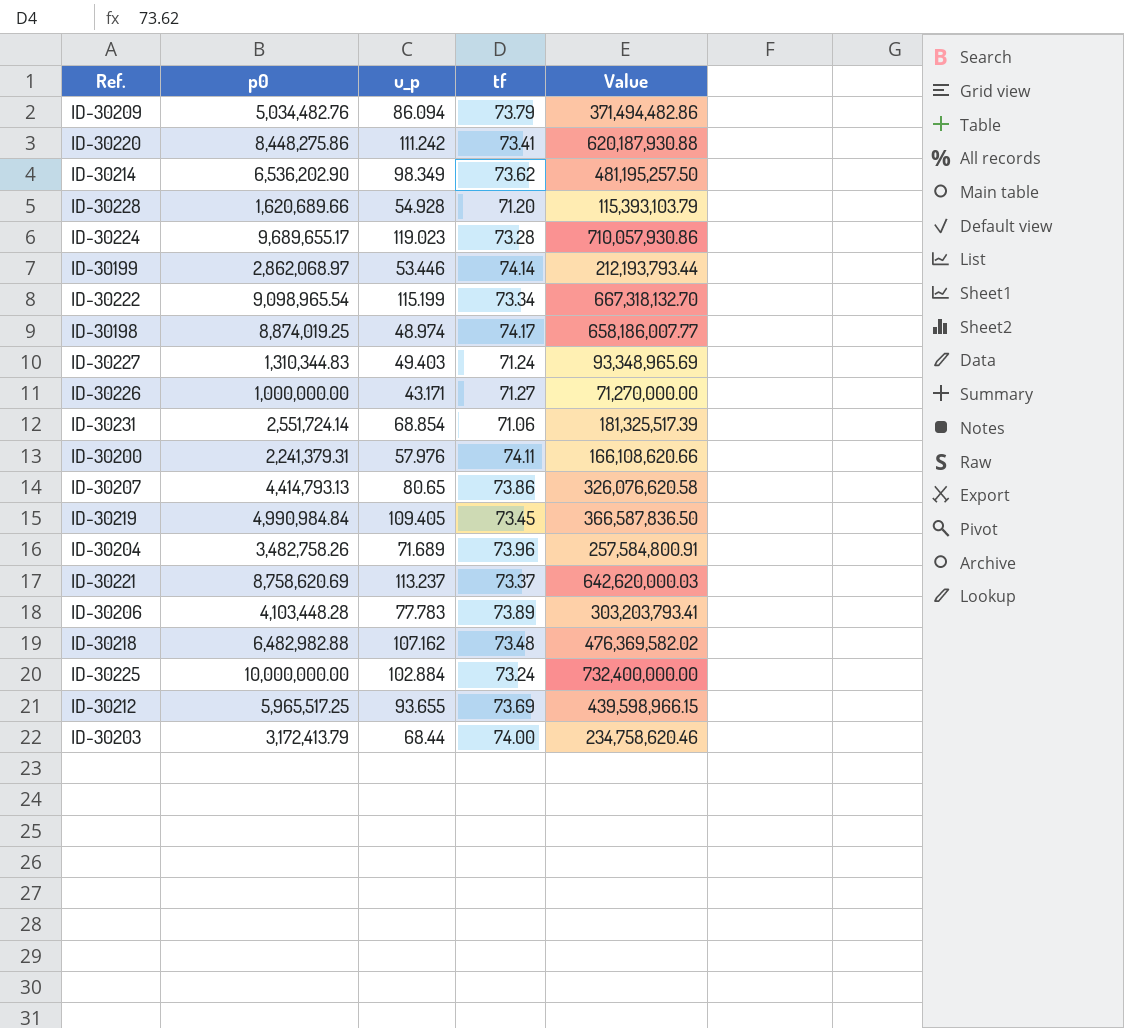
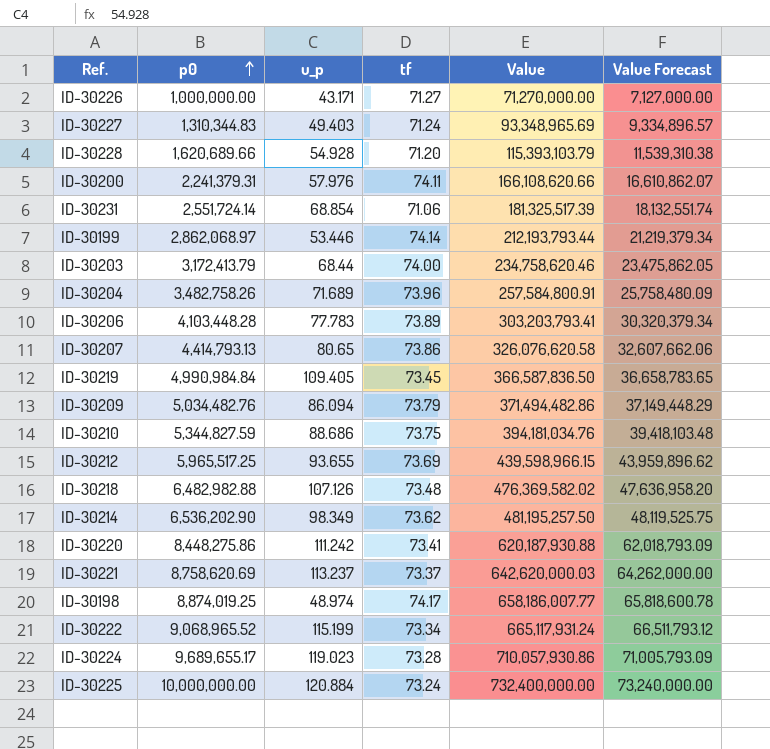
row order: none -> p0 ascending
column Value Forecast | formula: none -> [Value] * 0.1
row ID-30210: none -> 5,344,827.59 | 88.686 | 73.75 | 394,181,034.76 | 39,418,103.48
ID-30218 | u_p: 107.162 -> 107.126
ID-30222 | p0: 9,098,965.54 -> 9,068,965.52
ID-30222 | Value: 667,318,132.70 -> 665,117,931.24
ID-30225 | u_p: 102.884 -> 120.884

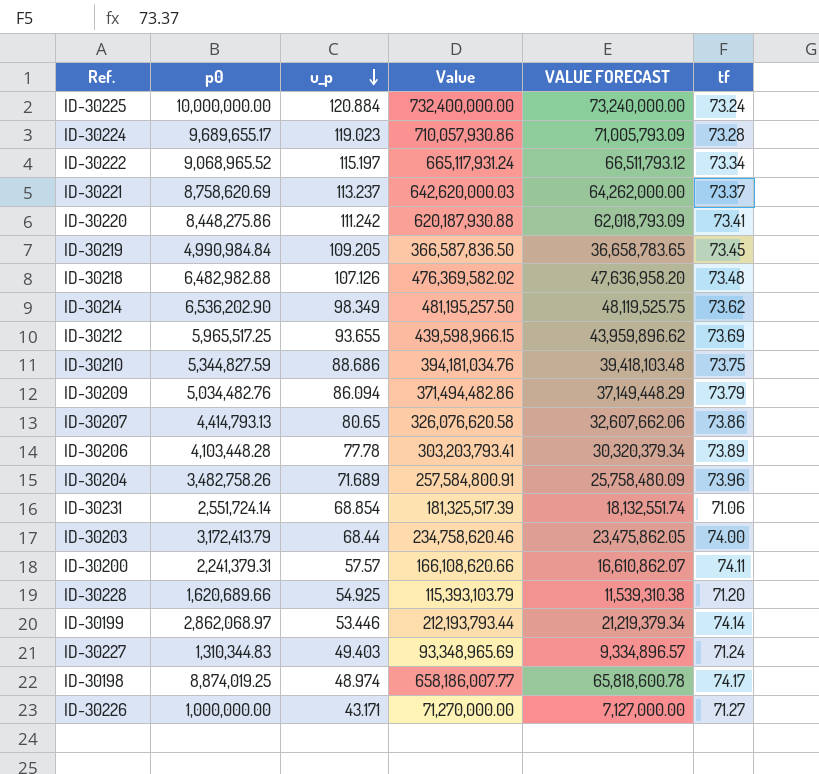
row order: p0 ascending -> u_p descending
column name: Value Forecast -> VALUE FORECAST
column tf | position: 4 -> 6
ID-30222 | u_p: 115.199 -> 115.197
ID-30219 | u_p: 109.405 -> 109.205
ID-30206 | u_p: 77.783 -> 77.78
ID-30200 | u_p: 57.976 -> 57.57
ID-30228 | u_p: 54.928 -> 54.925

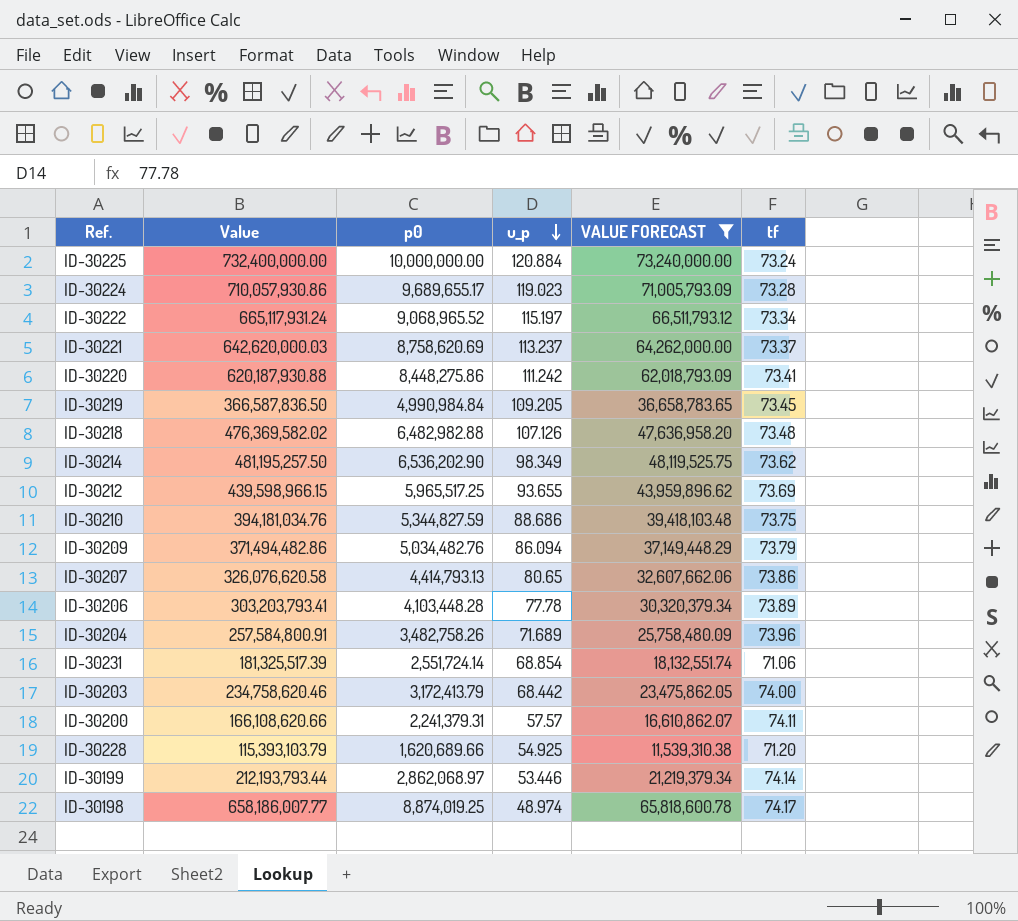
filter: none -> VALUE FORECAST >= 11,539,310.38
column Value | position: 4 -> 2
ID-30203 | u_p: 68.44 -> 68.442

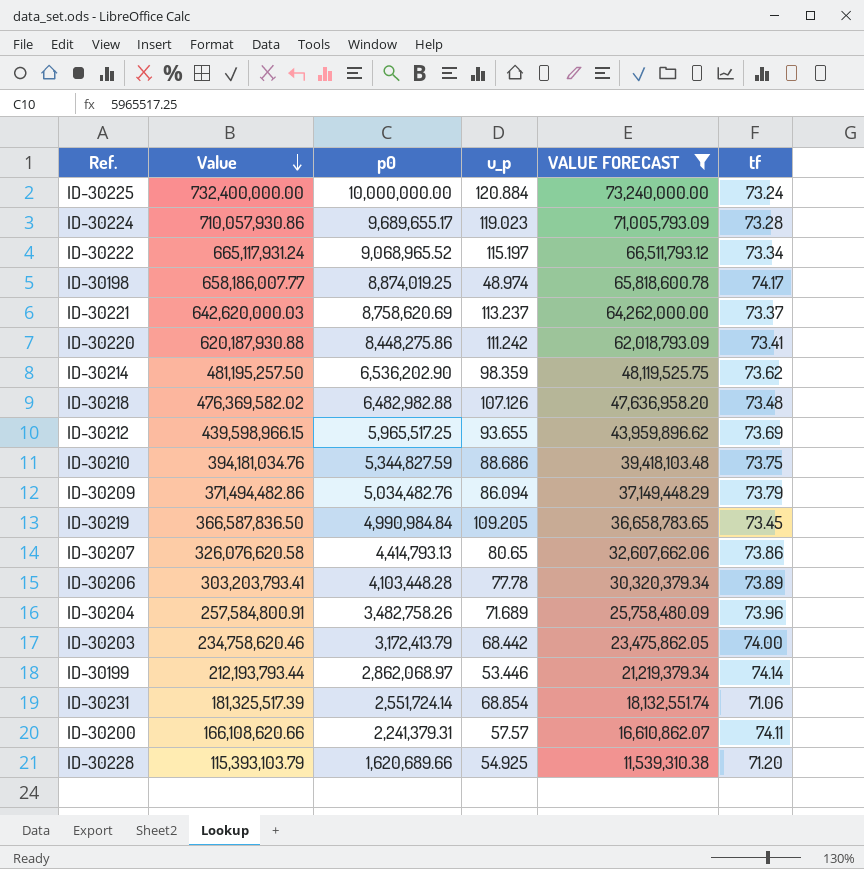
row order: u_p descending -> Value descending
ID-30214 | u_p: 98.349 -> 98.359

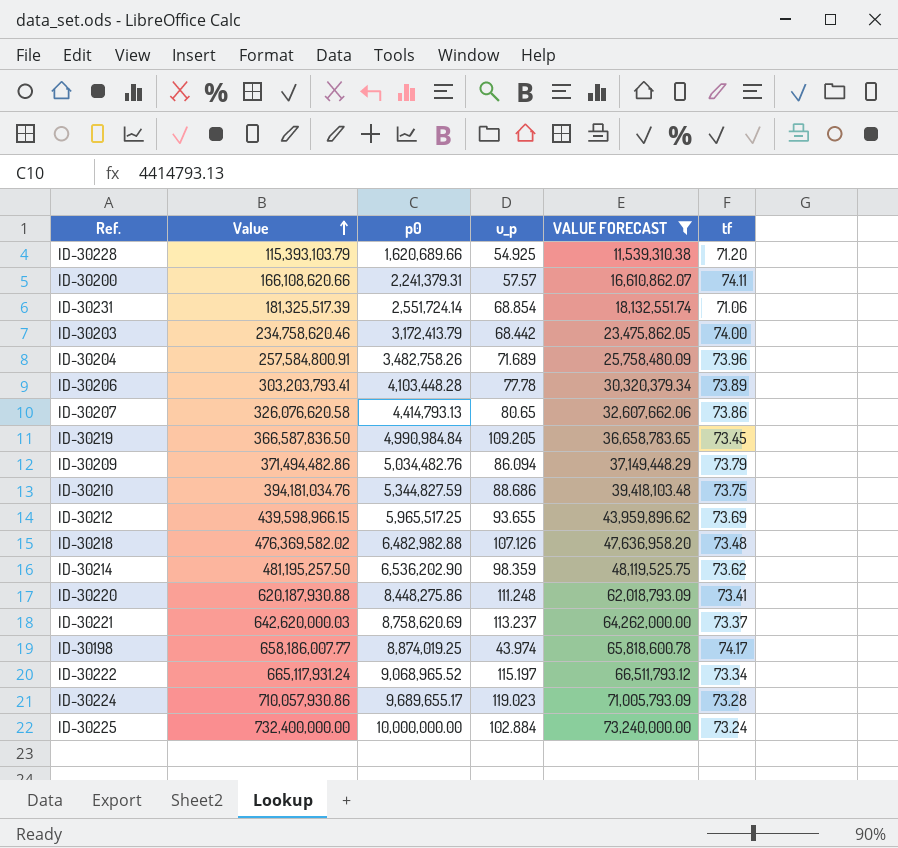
row order: Value descending -> Value ascending
row ID-30199: 212,193,793.44 | 2,862,068.97 | 53.446 | 21,219,379.34 | 74.14 -> none
ID-30220 | u_p: 111.242 -> 111.248
ID-30198 | u_p: 48.974 -> 43.974
ID-30225 | u_p: 120.884 -> 102.884

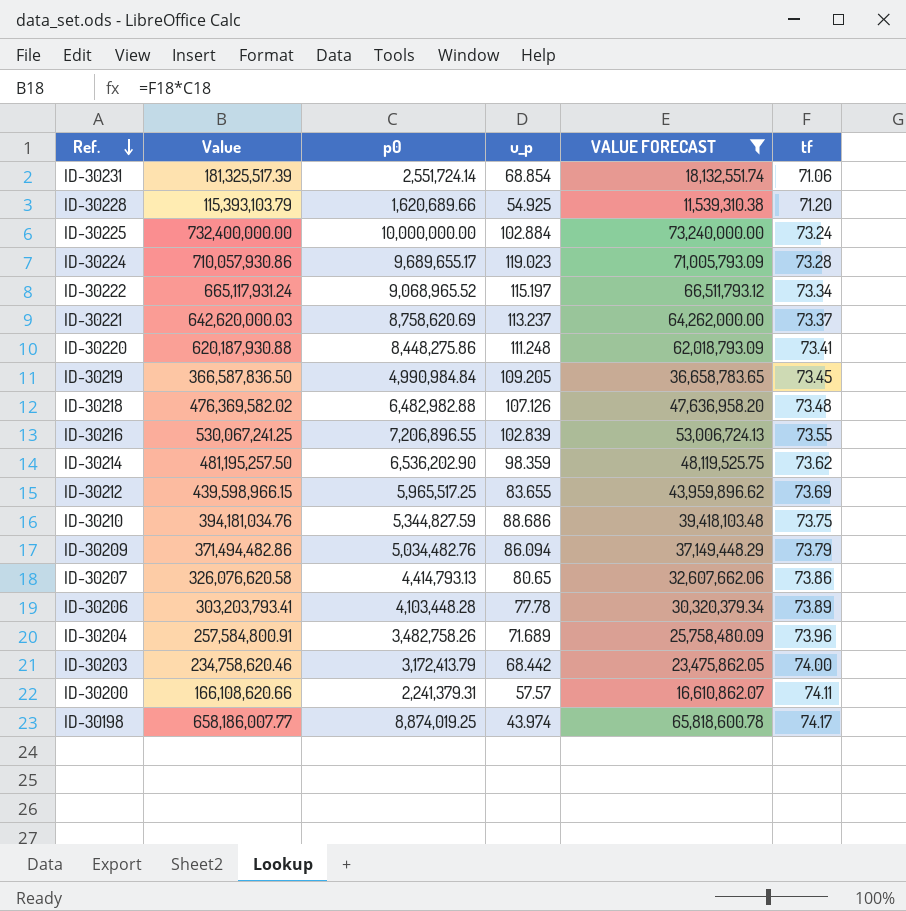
row order: Value ascending -> Ref. descending
row ID-30216: none -> 530,067,241.25 | 7,206,896.55 | 102.839 | 53,006,724.13 | 73.55
ID-30212 | u_p: 93.655 -> 83.655

